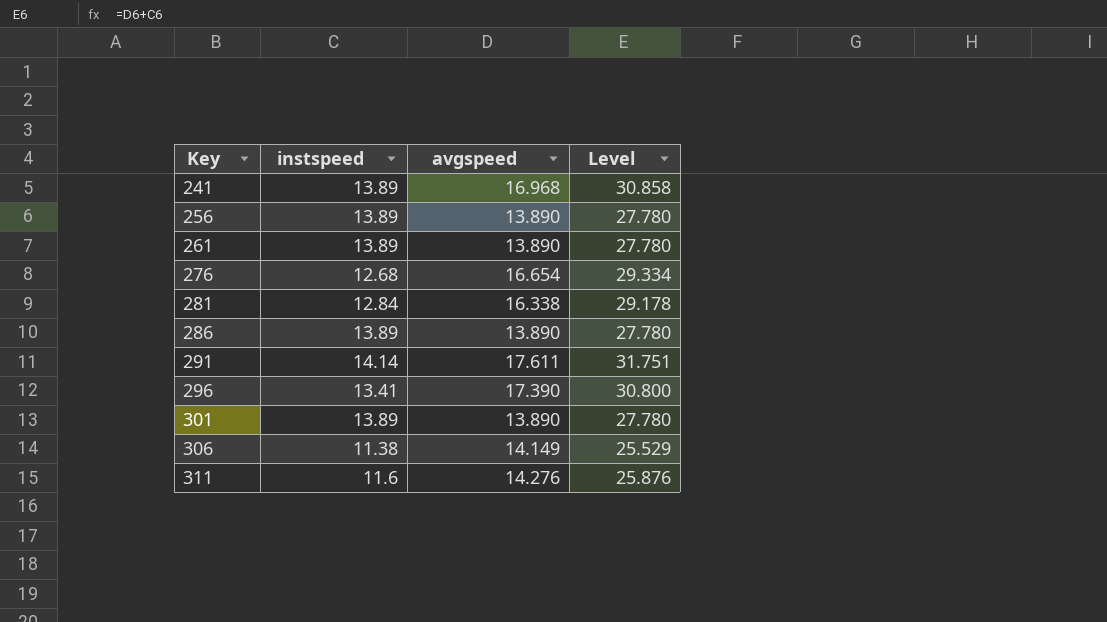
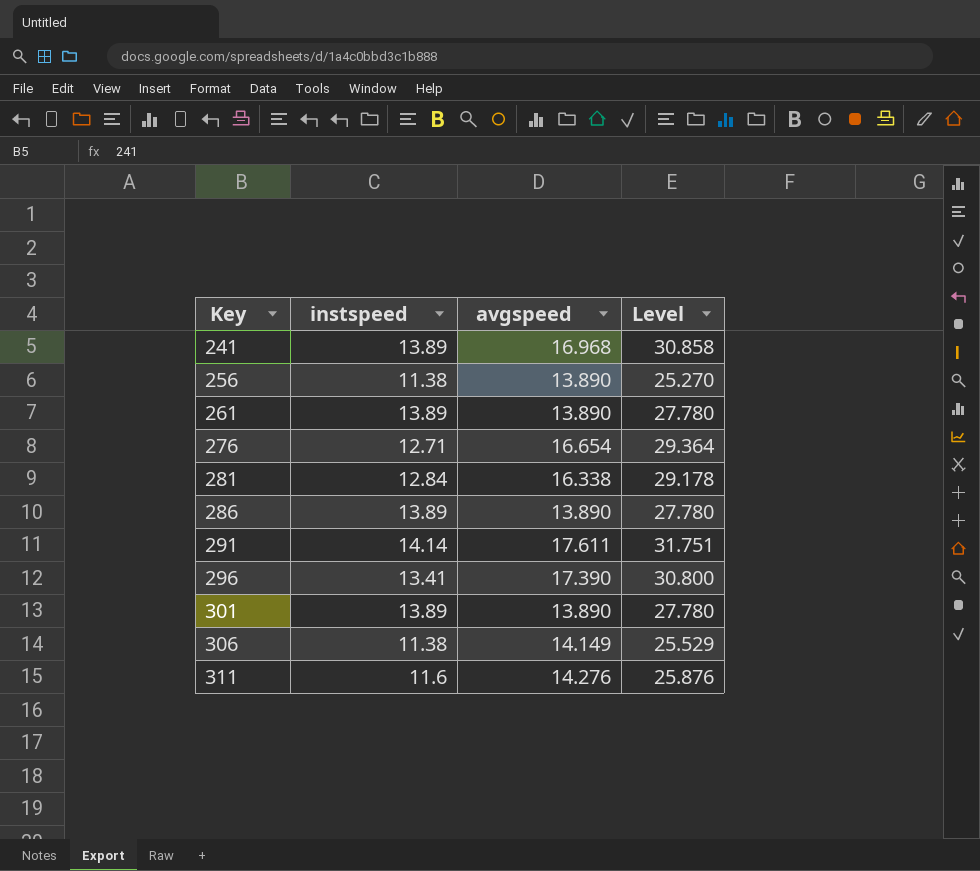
256 | instspeed: 13.89 -> 11.38
256 | Level: 27.780 -> 25.270
276 | instspeed: 12.68 -> 12.71
276 | Level: 29.334 -> 29.364

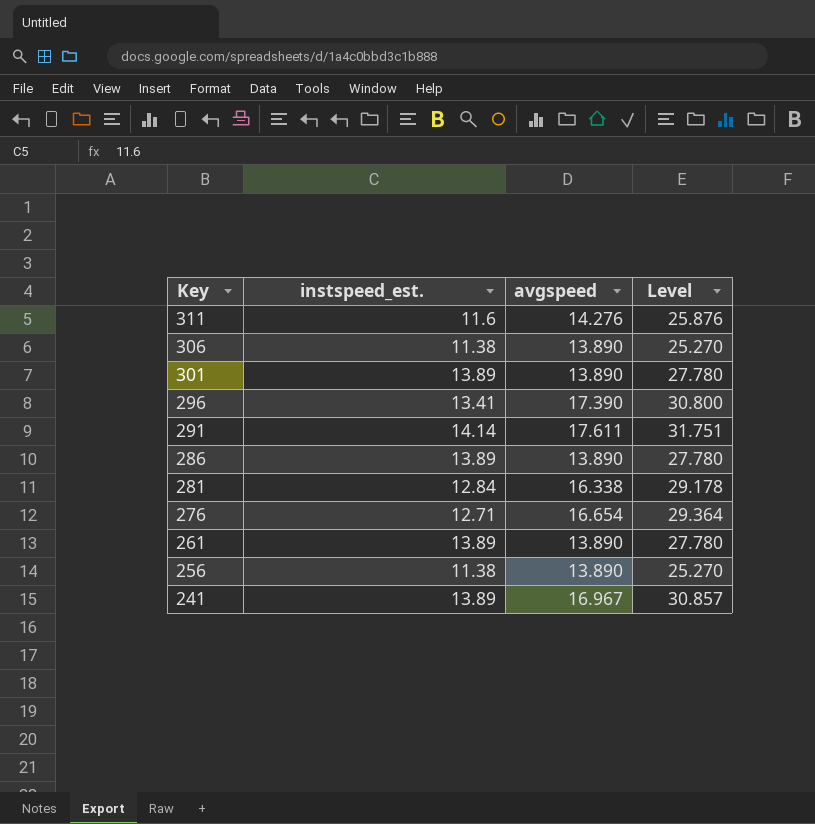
row order: Key ascending -> Key descending
column name: instspeed -> instspeed_est.
306 | avgspeed: 14.149 -> 13.890
306 | Level: 25.529 -> 25.270
241 | avgspeed: 16.968 -> 16.967
241 | Level: 30.858 -> 30.857

